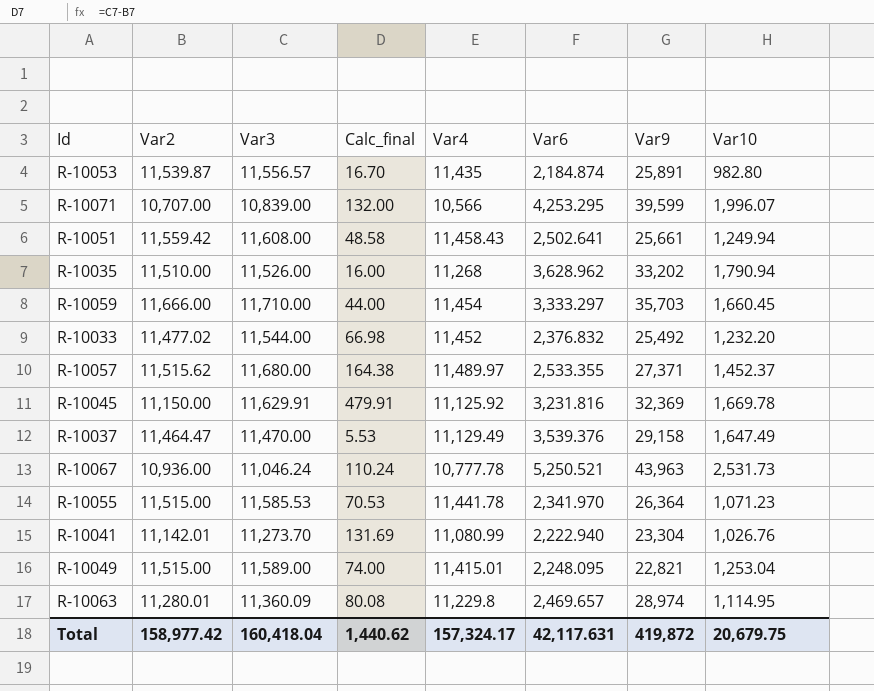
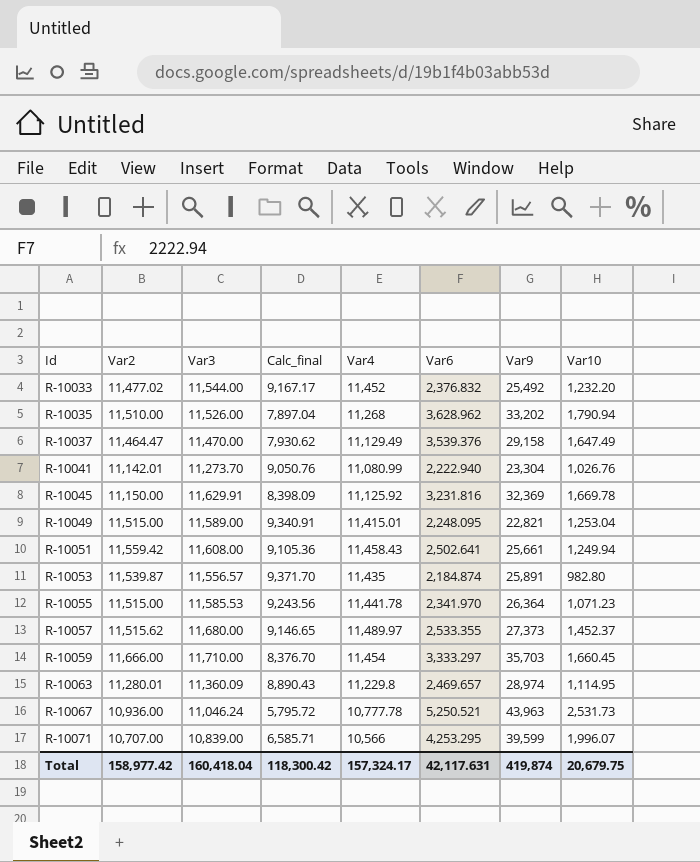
row order: none -> Id ascending
column Calc_final | formula: [Var3] - [Var2] -> [Var3] - [Var6]
R-10057 | Var9: 27,371 -> 27,373
Total | Calc_final: 1,440.62 -> 118,300.42
Total | Var9: 419,872 -> 419,874

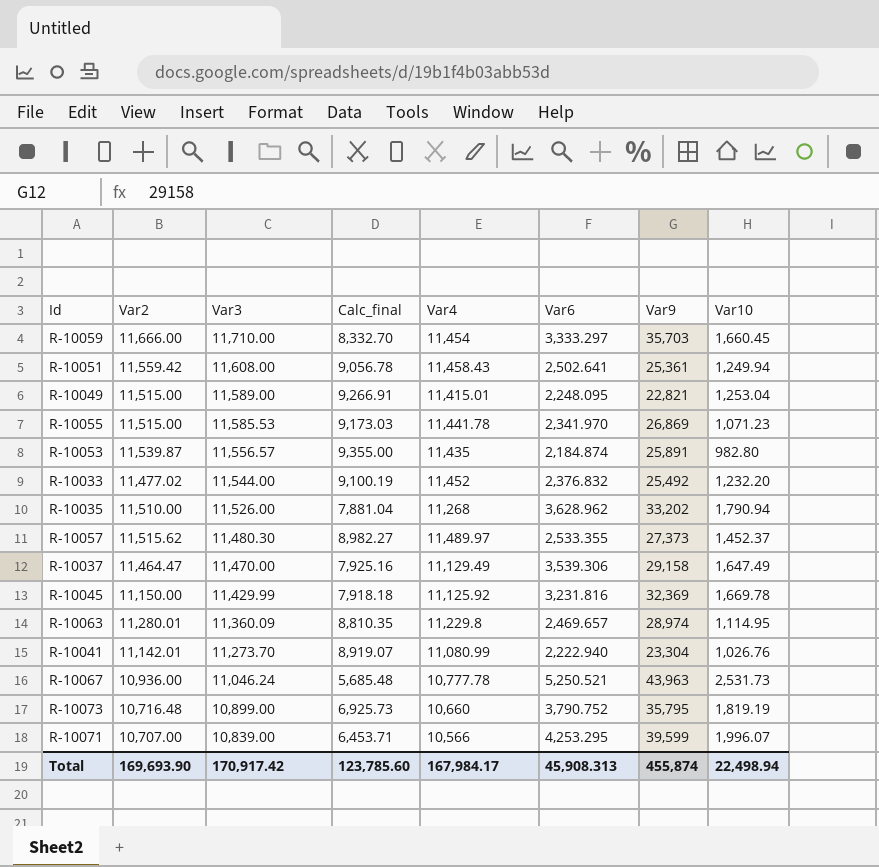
row order: Id ascending -> Var3 descending
column Calc_final | formula: [Var3] - [Var6] -> [Var2] - [Var6]
R-10051 | Var9: 25,661 -> 25,361
R-10055 | Var9: 26,364 -> 26,869
R-10057 | Var3: 11,680.00 -> 11,480.30
R-10037 | Var6: 3,539.376 -> 3,539.306
R-10045 | Var3: 11,629.91 -> 11,429.99
row R-10073: none -> 10,716.48 | 10,899.00 | 6,925.73 | 10,660 | 3,790.752 | 35,795 | 1,819.19
Total | Var2: 158,977.42 -> 169,693.90
Total | Var3: 160,418.04 -> 170,917.42
Total | Calc_final: 118,300.42 -> 123,785.60
Total | Var4: 157,324.17 -> 167,984.17
Total | Var6: 42,117.631 -> 45,908.313
Total | Var9: 419,874 -> 455,874
Total | Var10: 20,679.75 -> 22,498.94

